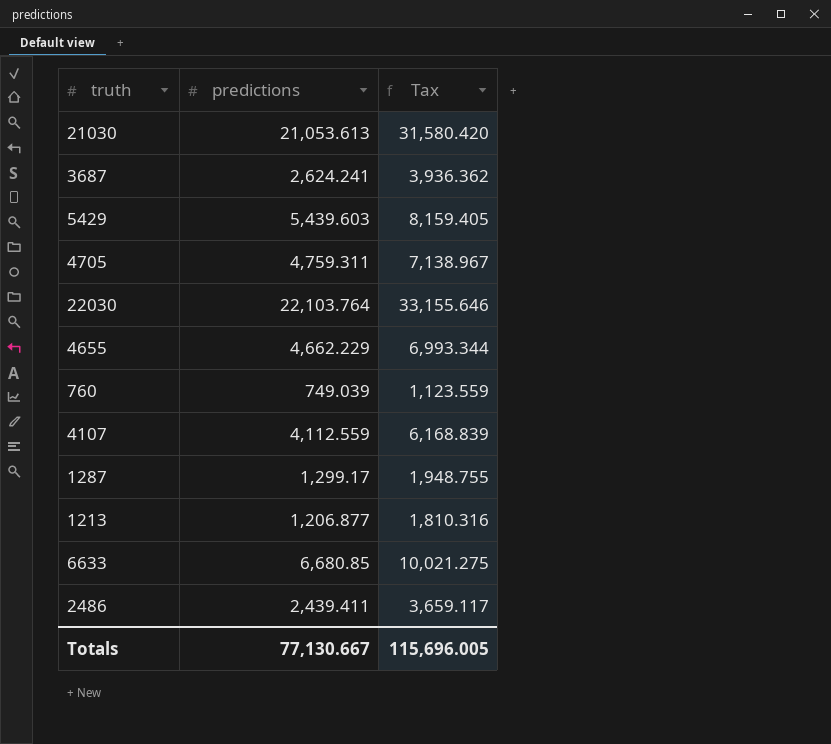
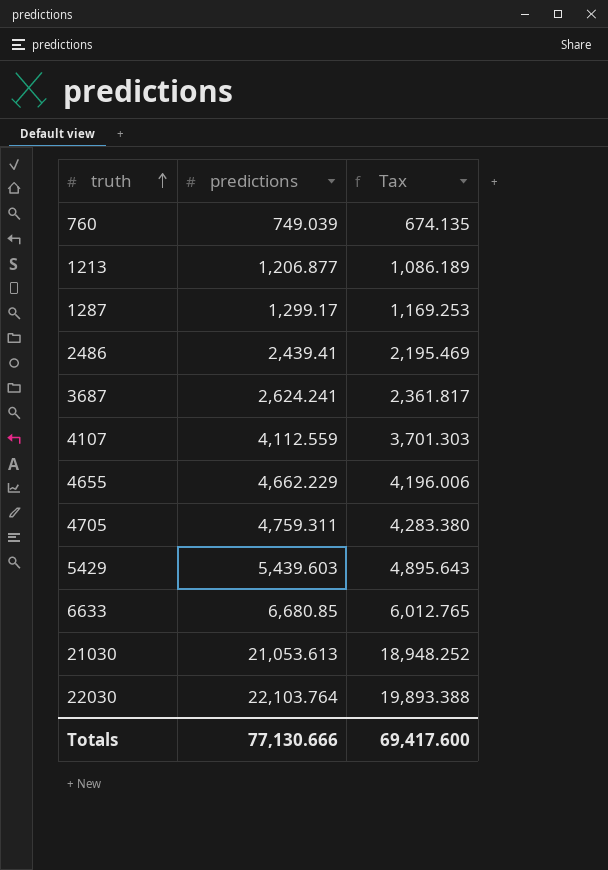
row order: none -> truth ascending
column Tax | formula: [predictions] * 1.5 -> [predictions] * 0.9
2486 | predictions: 2,439.411 -> 2,439.41
Totals | predictions: 77,130.667 -> 77,130.666
Totals | Tax: 115,696.005 -> 69,417.600

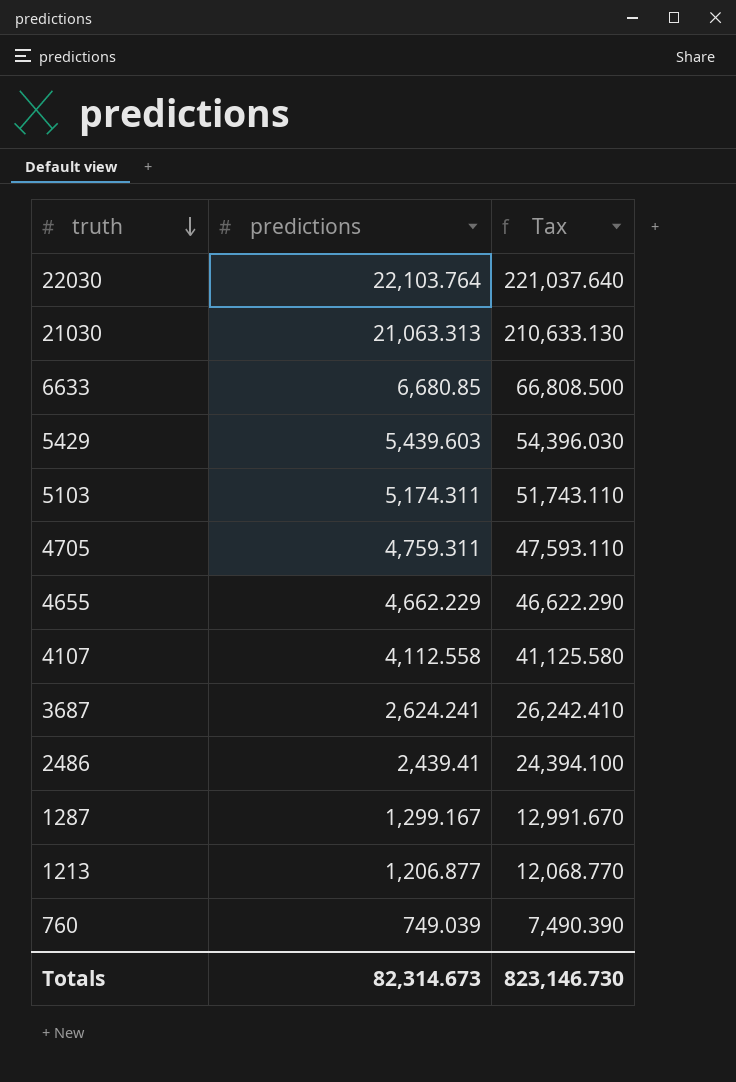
row order: truth ascending -> truth descending
column Tax | formula: [predictions] * 0.9 -> [predictions] * 10
21030 | predictions: 21,053.613 -> 21,063.313
row 5103: none -> 5,174.311 | 51,743.110
4107 | predictions: 4,112.559 -> 4,112.558
1287 | predictions: 1,299.17 -> 1,299.167
Totals | predictions: 77,130.666 -> 82,314.673
Totals | Tax: 69,417.600 -> 823,146.730

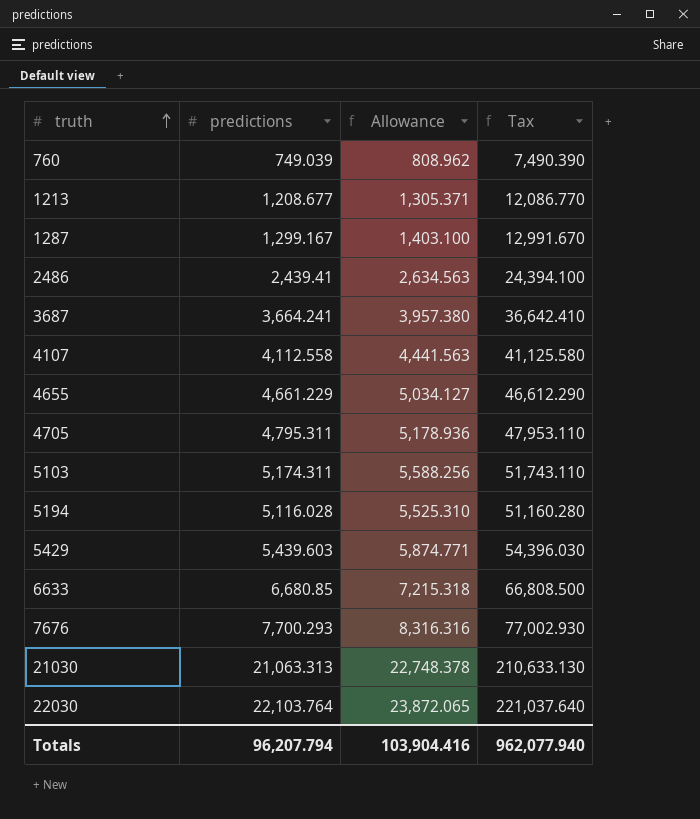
row order: truth descending -> truth ascending
column Allowance | formula: none -> [predictions] * 1.08
1213 | predictions: 1,206.877 -> 1,208.677
1213 | Tax: 12,068.770 -> 12,086.770
3687 | predictions: 2,624.241 -> 3,664.241
3687 | Tax: 26,242.410 -> 36,642.410
4655 | predictions: 4,662.229 -> 4,661.229
4655 | Tax: 46,622.290 -> 46,612.290
4705 | predictions: 4,759.311 -> 4,795.311
4705 | Tax: 47,593.110 -> 47,953.110
row 5194: none -> 5,116.028 | 5,525.310 | 51,160.280
row 7676: none -> 7,700.293 | 8,316.316 | 77,002.930
Totals | predictions: 82,314.673 -> 96,207.794
Totals | Tax: 823,146.730 -> 962,077.940

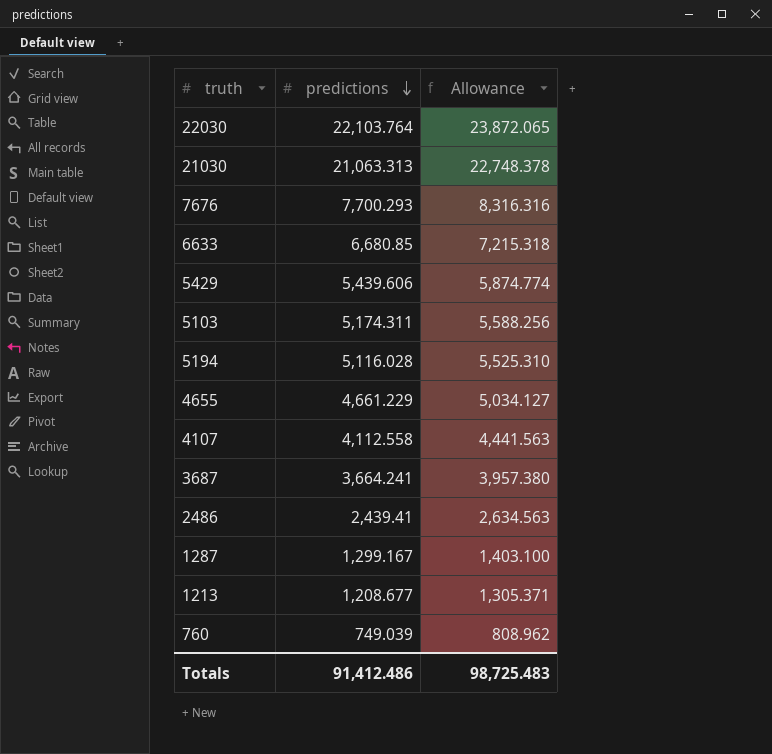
row order: truth ascending -> predictions descending
column Tax | formula: [predictions] * 10 -> none
row 4705: 4,795.311 | 5,178.936 | 47,953.110 -> none
5429 | predictions: 5,439.603 -> 5,439.606
5429 | Allowance: 5,874.771 -> 5,874.774
Totals | predictions: 96,207.794 -> 91,412.486
Totals | Allowance: 103,904.416 -> 98,725.483

